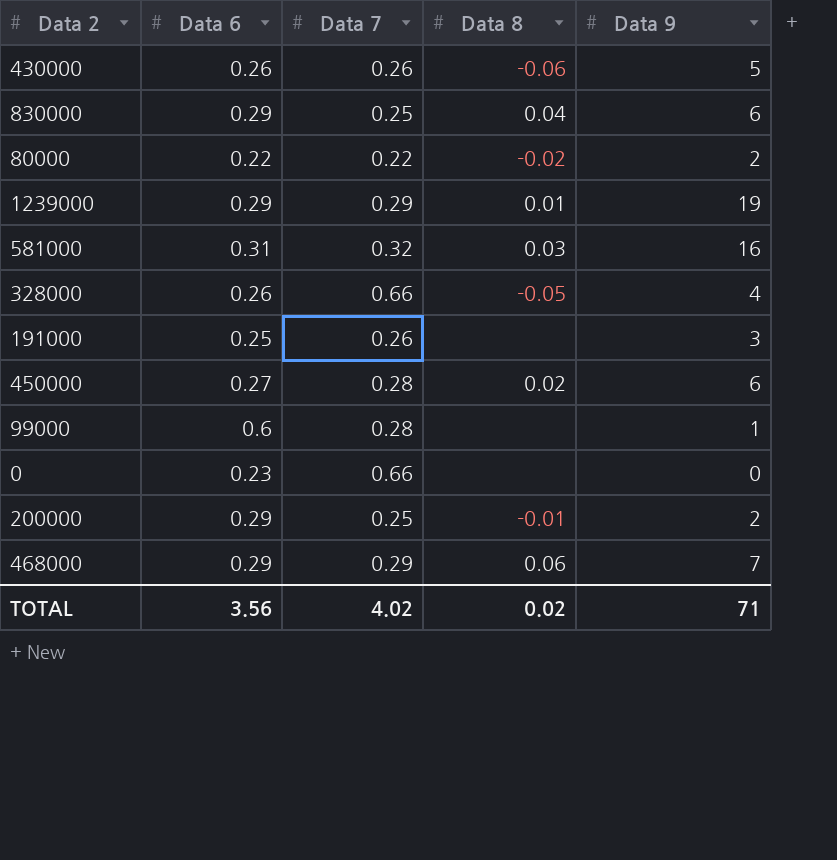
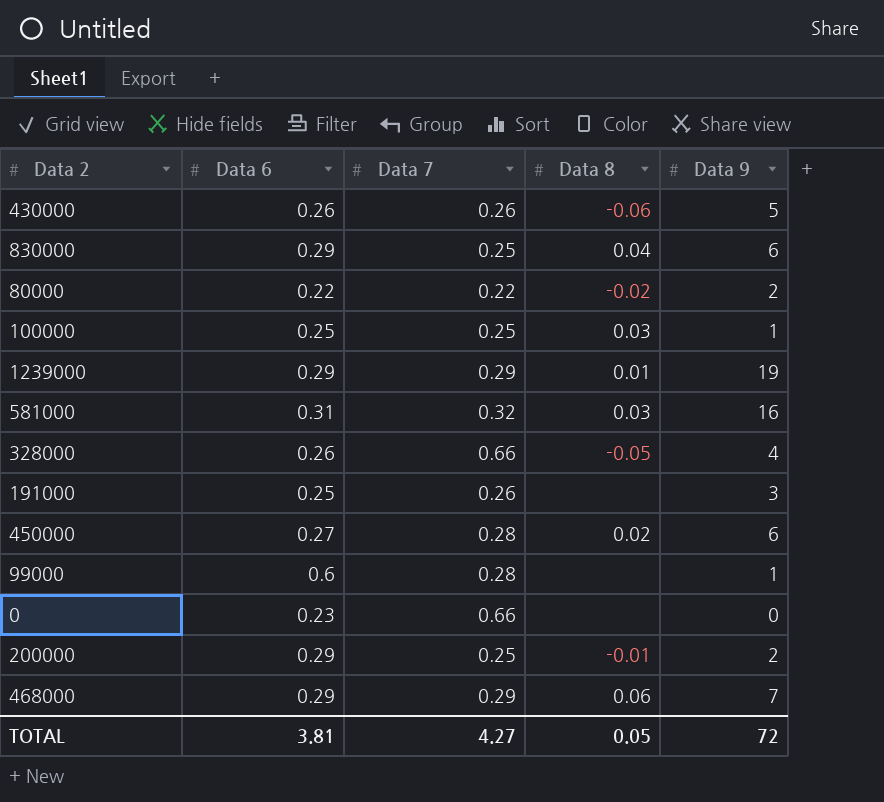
row 100000: none -> 0.25 | 0.25 | 0.03 | 1
TOTAL | Data 6: 3.56 -> 3.81
TOTAL | Data 7: 4.02 -> 4.27
TOTAL | Data 8: 0.02 -> 0.05
TOTAL | Data 9: 71 -> 72

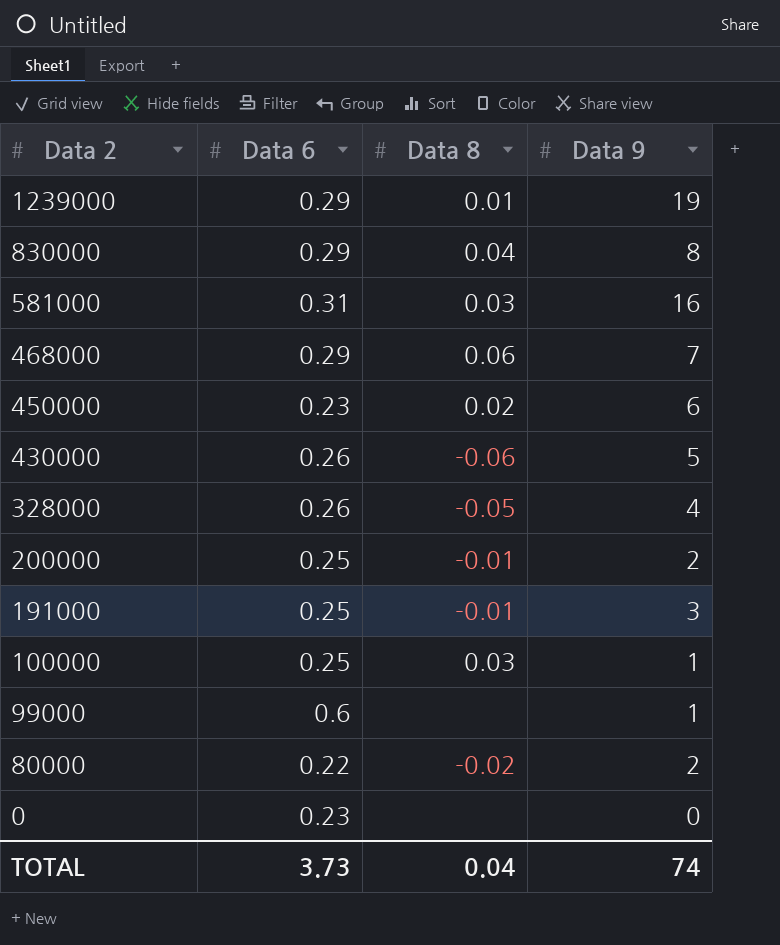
row order: none -> Data 2 descending
column Data 7 | position: 3 -> none
830000 | Data 9: 6 -> 8
450000 | Data 6: 0.27 -> 0.23
200000 | Data 6: 0.29 -> 0.25
191000 | Data 8: none -> -0.01
TOTAL | Data 6: 3.81 -> 3.73
TOTAL | Data 8: 0.05 -> 0.04
TOTAL | Data 9: 72 -> 74

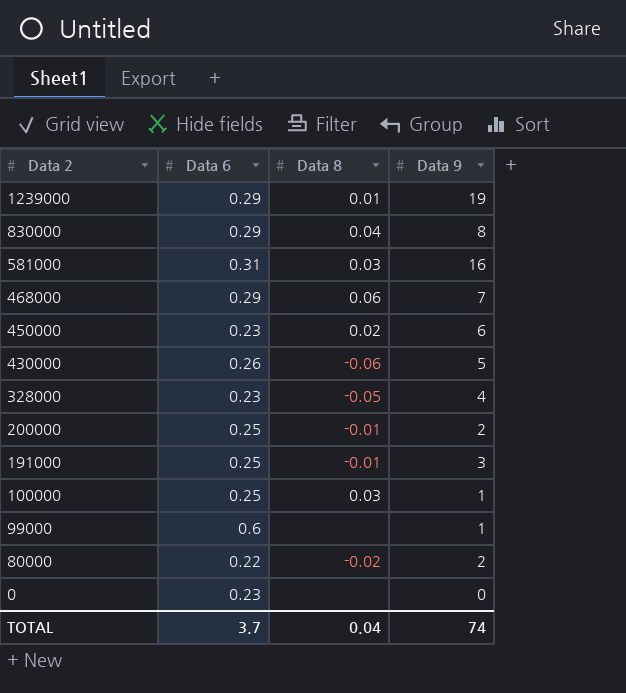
328000 | Data 6: 0.26 -> 0.23
TOTAL | Data 6: 3.73 -> 3.7

